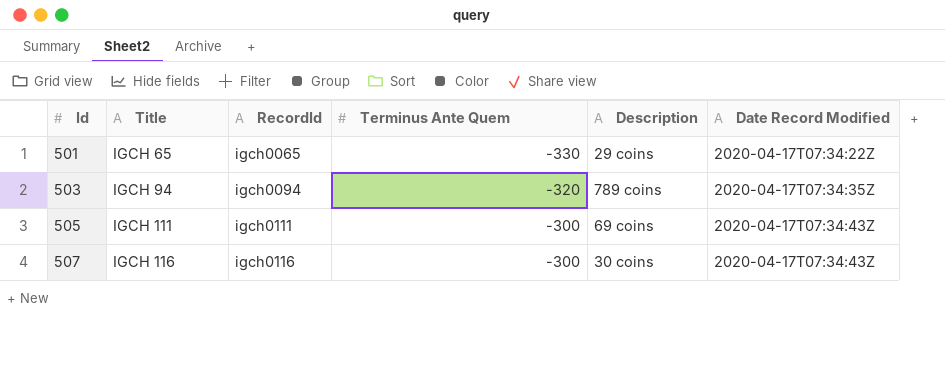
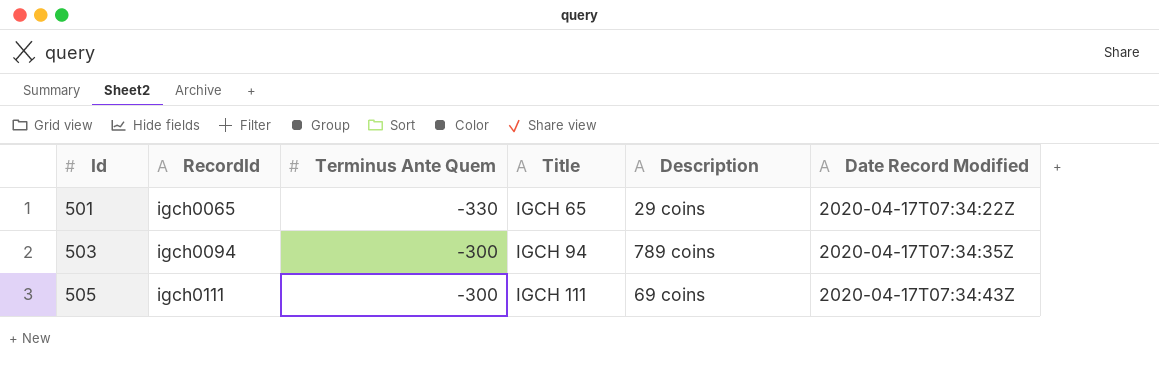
column Title | position: 2 -> 4
row 507: IGCH 116 | igch0116 | -300 | 30 coins | 2020-04-17T07:34:43Z -> none
503 | Terminus Ante Quem: -320 -> -300

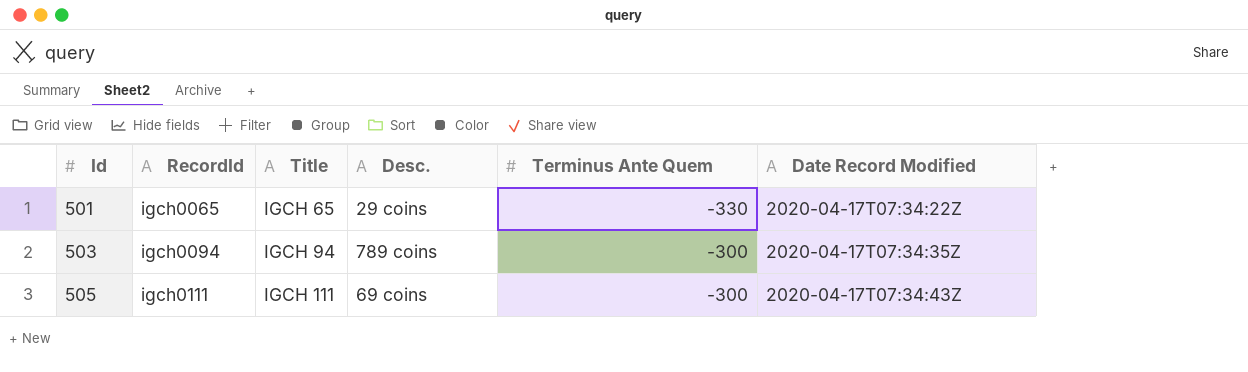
column name: Description -> Desc.
column Terminus Ante Quem | position: 3 -> 5

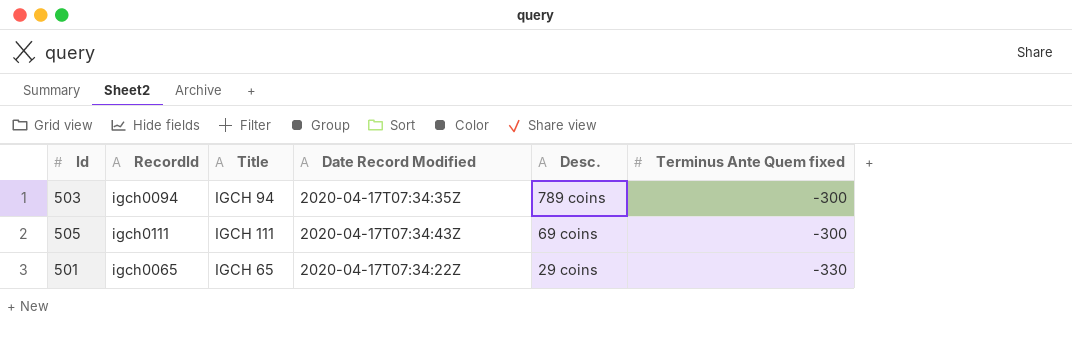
row order: Id ascending -> Desc. descending
column Date Record Modified | position: 6 -> 4
column name: Terminus Ante Quem -> Terminus Ante Quem fixed

